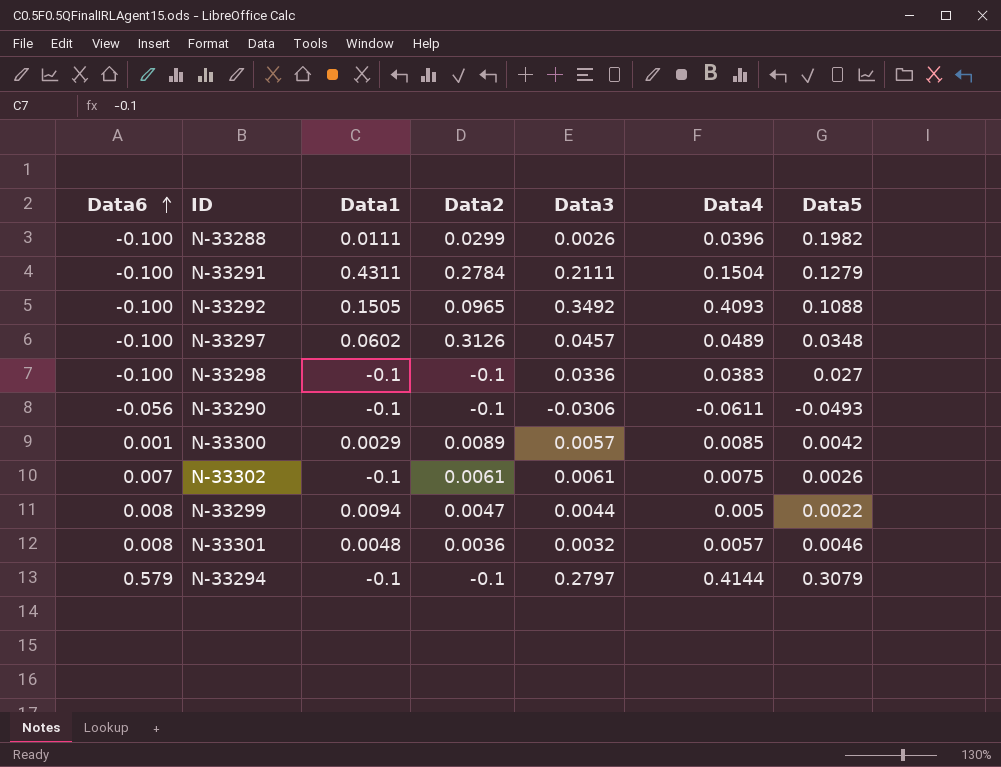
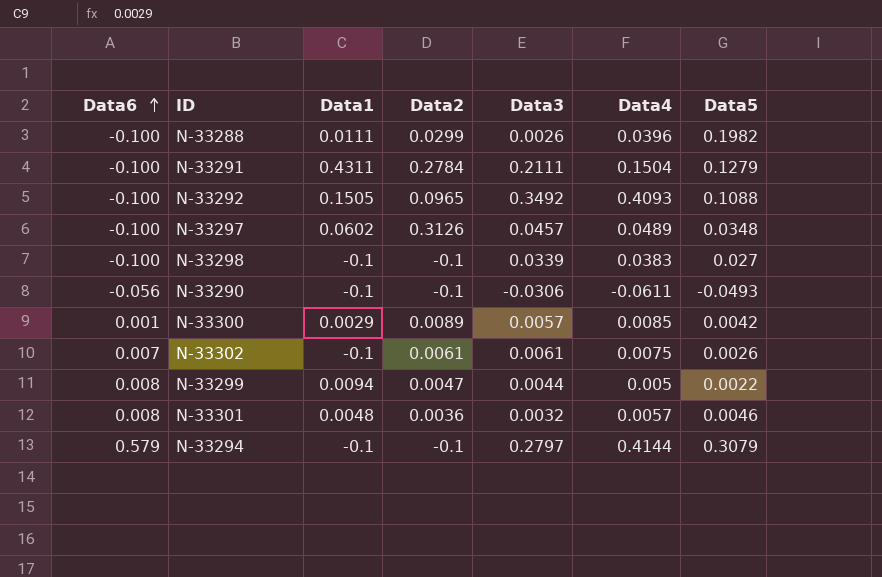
N-33298 | Data3: 0.0336 -> 0.0339

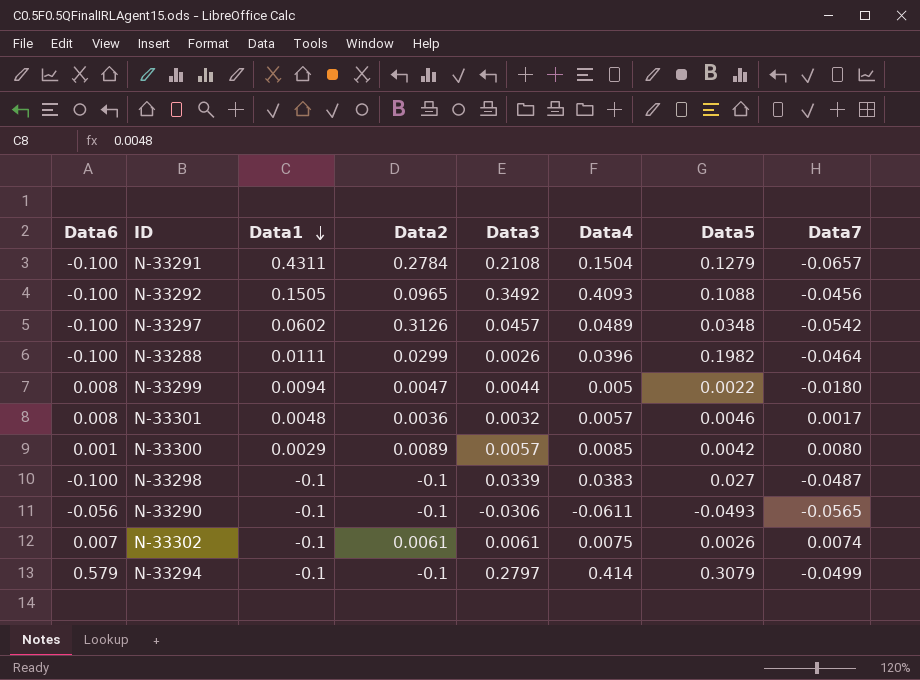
row order: Data6 ascending -> Data1 descending
column Data7 | position: none -> 8
N-33291 | Data3: 0.2111 -> 0.2108
N-33294 | Data4: 0.4144 -> 0.414

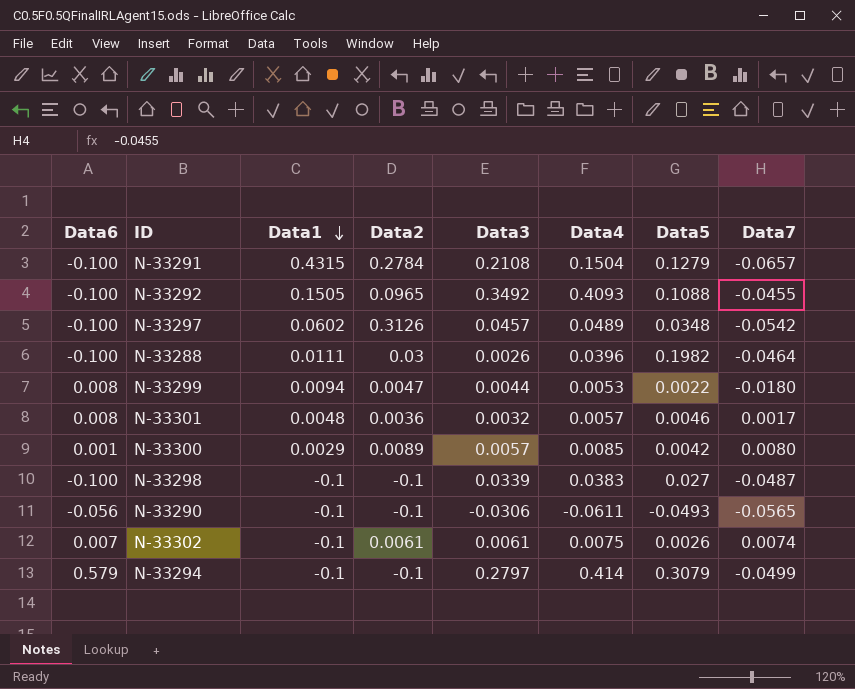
N-33291 | Data1: 0.4311 -> 0.4315
N-33292 | Data7: -0.0456 -> -0.0455
N-33288 | Data2: 0.0299 -> 0.03
N-33299 | Data4: 0.005 -> 0.0053

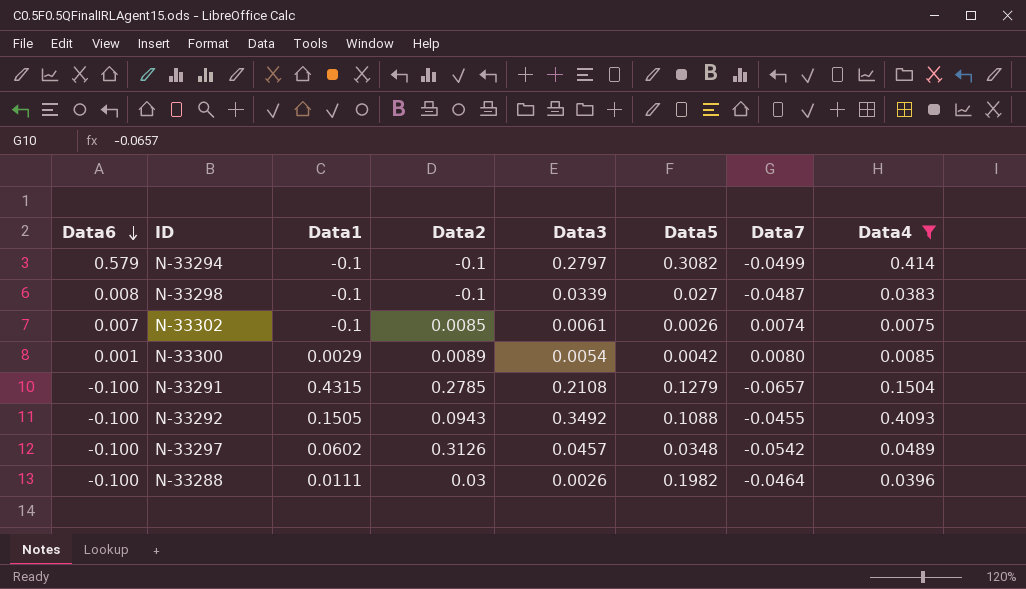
filter: none -> Data4 >= 0.0075
row order: Data1 descending -> Data6 descending
column Data4 | position: 6 -> 8
N-33294 | Data5: 0.3079 -> 0.3082
N-33298 | Data6: -0.100 -> 0.008
N-33302 | Data2: 0.0061 -> 0.0085
N-33300 | Data3: 0.0057 -> 0.0054
N-33291 | Data2: 0.2784 -> 0.2785
N-33292 | Data2: 0.0965 -> 0.0943

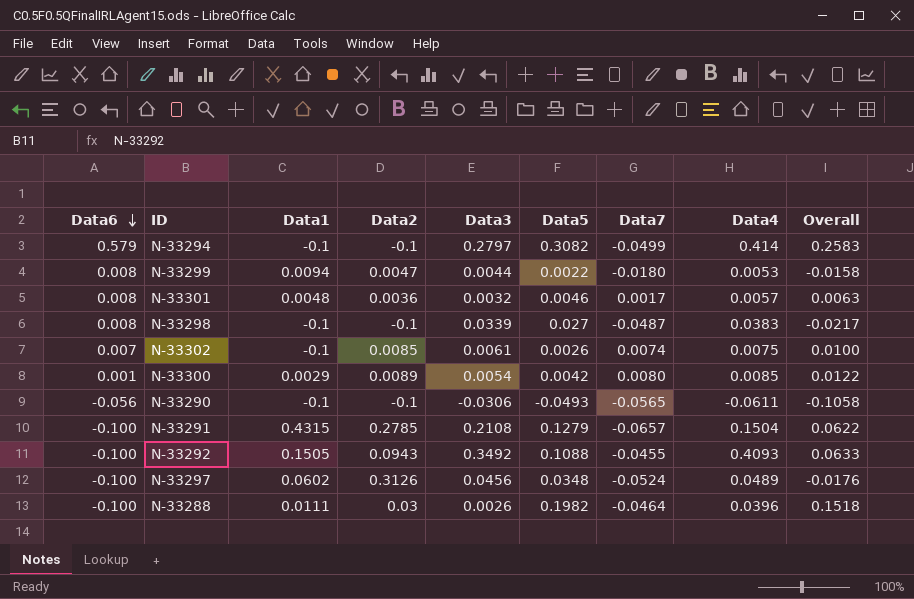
filter: Data4 >= 0.0075 -> none
column Overall | formula: none -> [Data5] + [Data7]
N-33297 | Data3: 0.0457 -> 0.0456
N-33297 | Data7: -0.0542 -> -0.0524

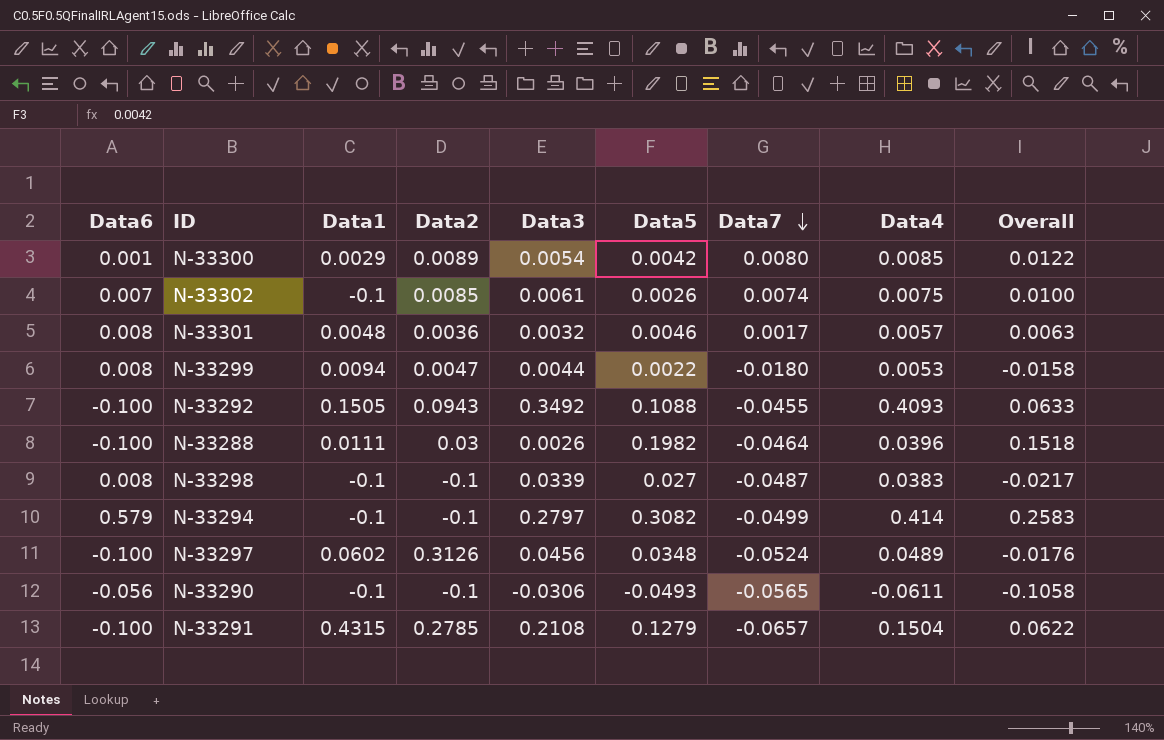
row order: Data6 descending -> Data7 descending

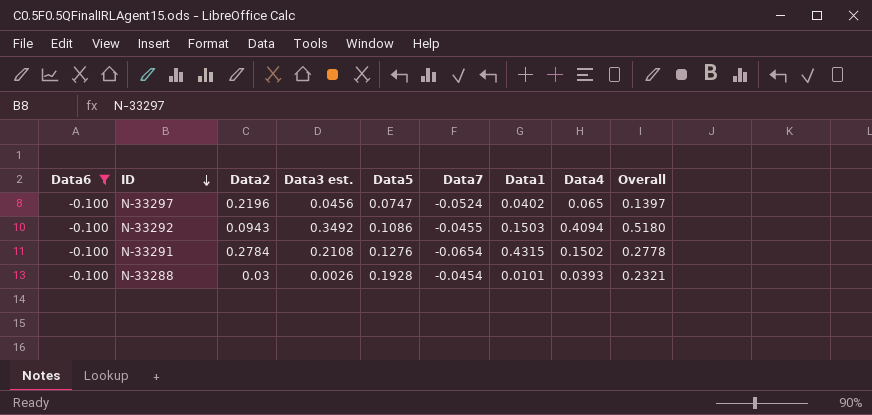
filter: none -> Data6 = -0.100
row order: Data7 descending -> ID descending
column name: Data3 -> Data3 est.
column Data1 | position: 3 -> 7
column Overall | formula: [Data5] + [Data7] -> [Data5] + [Data4]
N-33297 | Data2: 0.3126 -> 0.2196
N-33297 | Data5: 0.0348 -> 0.0747
N-33297 | Data1: 0.0602 -> 0.0402
N-33297 | Data4: 0.0489 -> 0.065
N-33292 | Data5: 0.1088 -> 0.1086
N-33292 | Data1: 0.1505 -> 0.1503
N-33292 | Data4: 0.4093 -> 0.4094
N-33291 | Data2: 0.2785 -> 0.2784
N-33291 | Data5: 0.1279 -> 0.1276
N-33291 | Data7: -0.0657 -> -0.0654
N-33291 | Data4: 0.1504 -> 0.1502
N-33288 | Data5: 0.1982 -> 0.1928
N-33288 | Data7: -0.0464 -> -0.0454
N-33288 | Data1: 0.0111 -> 0.0101
N-33288 | Data4: 0.0396 -> 0.0393

